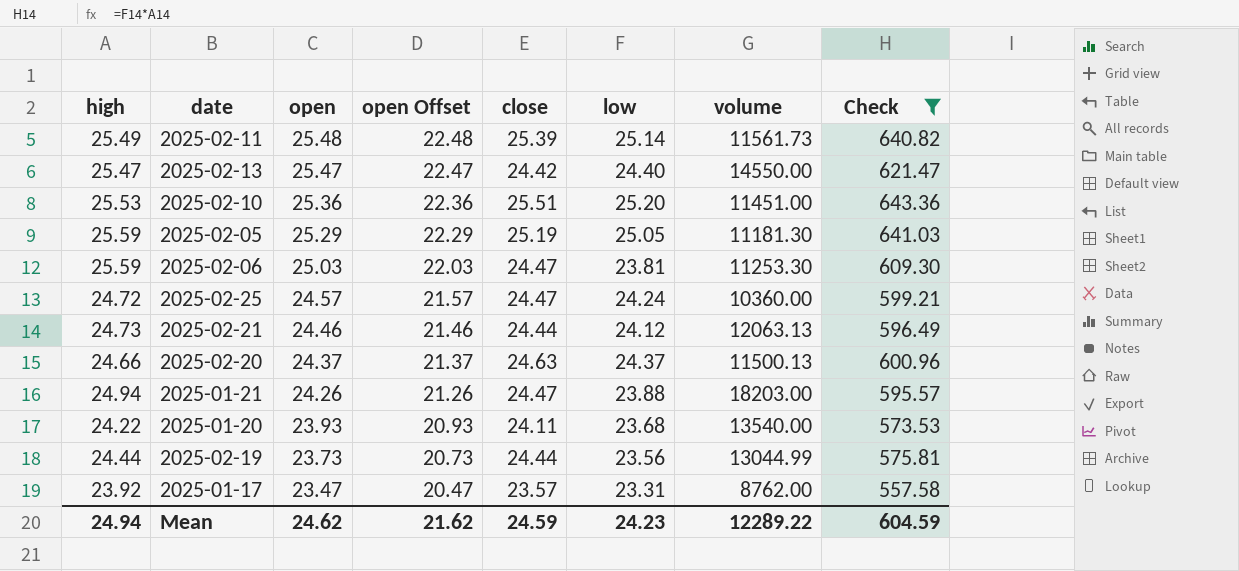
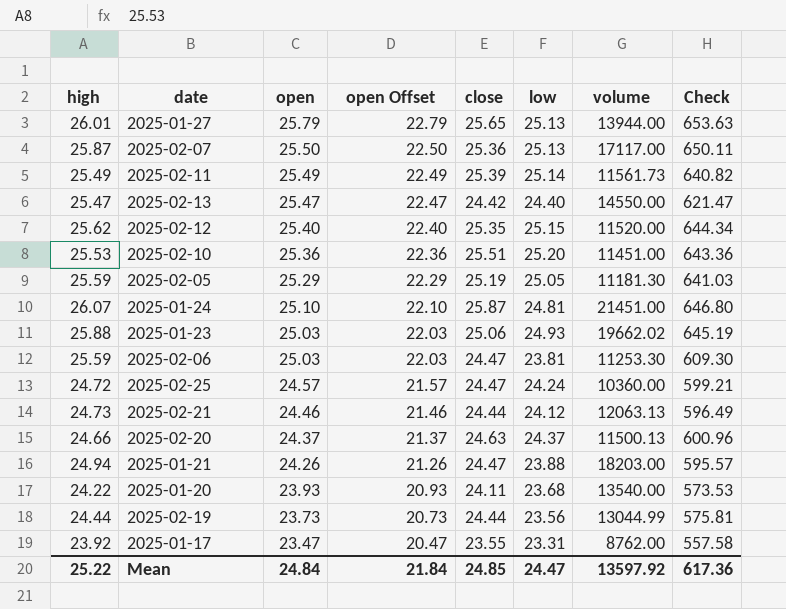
filter: Check <= 643.36 -> none
2025-02-11 | open: 25.48 -> 25.49
2025-02-11 | open Offset: 22.48 -> 22.49
2025-01-17 | close: 23.57 -> 23.55
Mean | high: 24.94 -> 25.22
Mean | open: 24.62 -> 24.84
Mean | open Offset: 21.62 -> 21.84
Mean | close: 24.59 -> 24.85
Mean | low: 24.23 -> 24.47
Mean | volume: 12289.22 -> 13597.92
Mean | Check: 604.59 -> 617.36

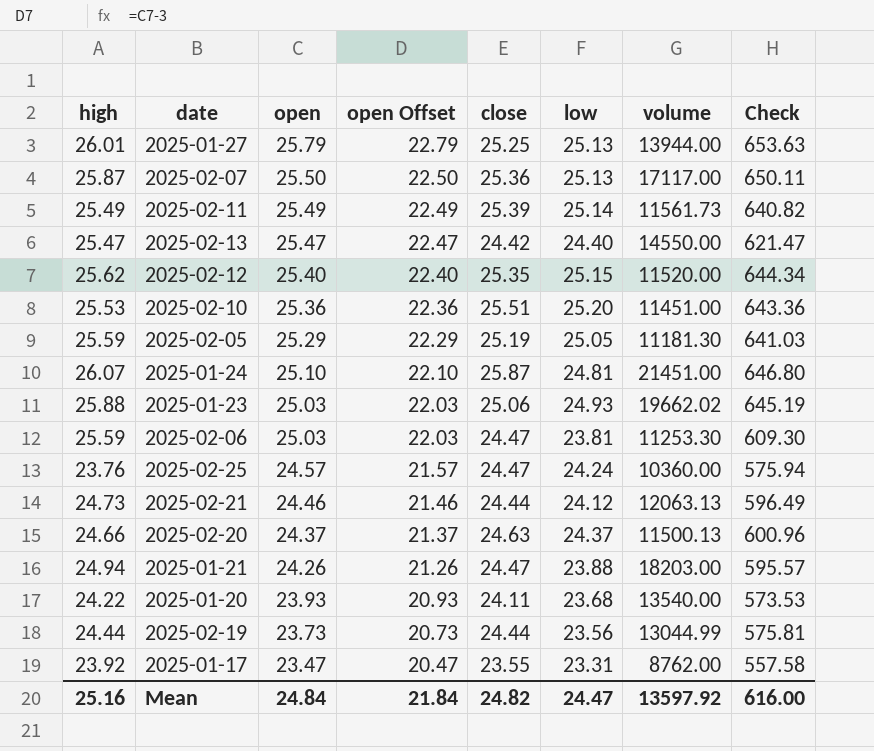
2025-01-27 | close: 25.65 -> 25.25
2025-02-25 | high: 24.72 -> 23.76
2025-02-25 | Check: 599.21 -> 575.94
Mean | high: 25.22 -> 25.16
Mean | close: 24.85 -> 24.82
Mean | Check: 617.36 -> 616.00

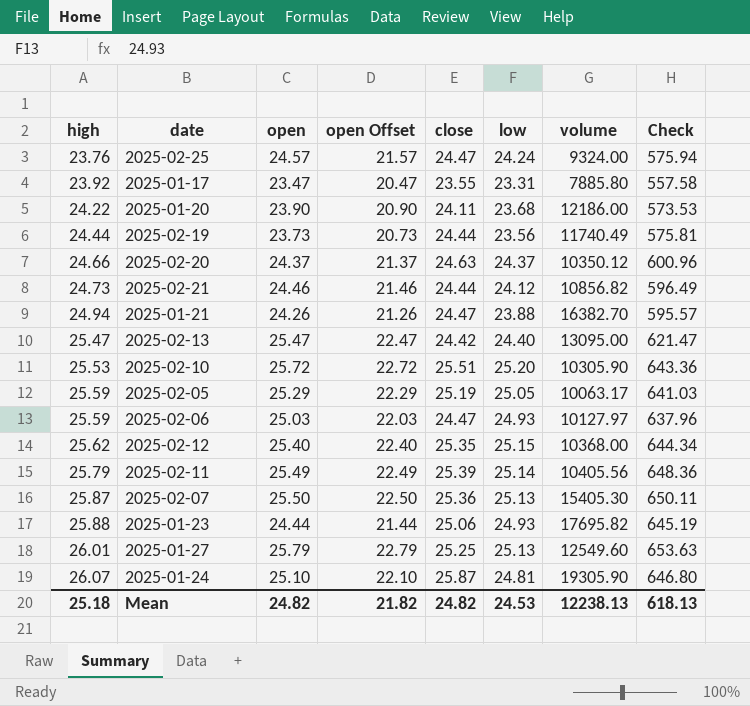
row order: open descending -> high ascending
2025-02-25 | volume: 10360.00 -> 9324.00
2025-01-17 | volume: 8762.00 -> 7885.80
2025-01-20 | open: 23.93 -> 23.90
2025-01-20 | open Offset: 20.93 -> 20.90
2025-01-20 | volume: 13540.00 -> 12186.00
2025-02-19 | volume: 13044.99 -> 11740.49
2025-02-20 | volume: 11500.13 -> 10350.12
2025-02-21 | volume: 12063.13 -> 10856.82
2025-01-21 | volume: 18203.00 -> 16382.70
2025-02-13 | volume: 14550.00 -> 13095.00
2025-02-10 | open: 25.36 -> 25.72
2025-02-10 | open Offset: 22.36 -> 22.72
2025-02-10 | volume: 11451.00 -> 10305.90
2025-02-05 | volume: 11181.30 -> 10063.17
2025-02-06 | low: 23.81 -> 24.93
2025-02-06 | volume: 11253.30 -> 10127.97
2025-02-06 | Check: 609.30 -> 637.96
2025-02-12 | volume: 11520.00 -> 10368.00
2025-02-11 | high: 25.49 -> 25.79
2025-02-11 | volume: 11561.73 -> 10405.56
2025-02-11 | Check: 640.82 -> 648.36
2025-02-07 | volume: 17117.00 -> 15405.30
2025-01-23 | open: 25.03 -> 24.44
2025-01-23 | open Offset: 22.03 -> 21.44
2025-01-23 | volume: 19662.02 -> 17695.82
2025-01-27 | volume: 13944.00 -> 12549.60
2025-01-24 | volume: 21451.00 -> 19305.90
Mean | high: 25.16 -> 25.18
Mean | open: 24.84 -> 24.82
Mean | open Offset: 21.84 -> 21.82
Mean | low: 24.47 -> 24.53
Mean | volume: 13597.92 -> 12238.13
Mean | Check: 616.00 -> 618.13

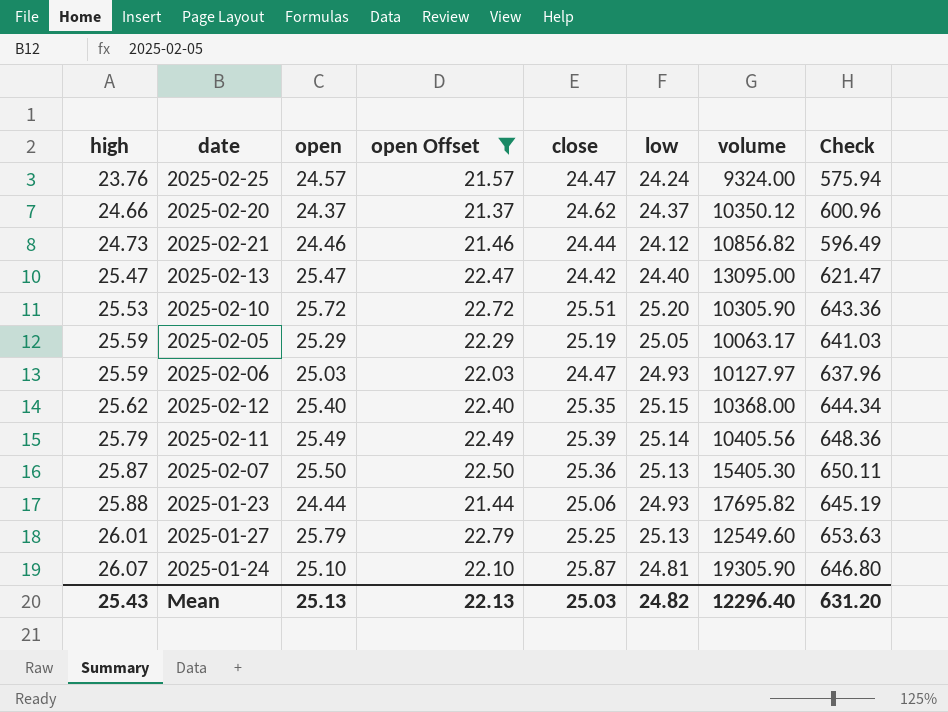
filter: none -> open Offset >= 21.37
2025-02-20 | close: 24.63 -> 24.62
Mean | high: 25.18 -> 25.43
Mean | open: 24.82 -> 25.13
Mean | open Offset: 21.82 -> 22.13
Mean | close: 24.82 -> 25.03
Mean | low: 24.53 -> 24.82
Mean | volume: 12238.13 -> 12296.40
Mean | Check: 618.13 -> 631.20

